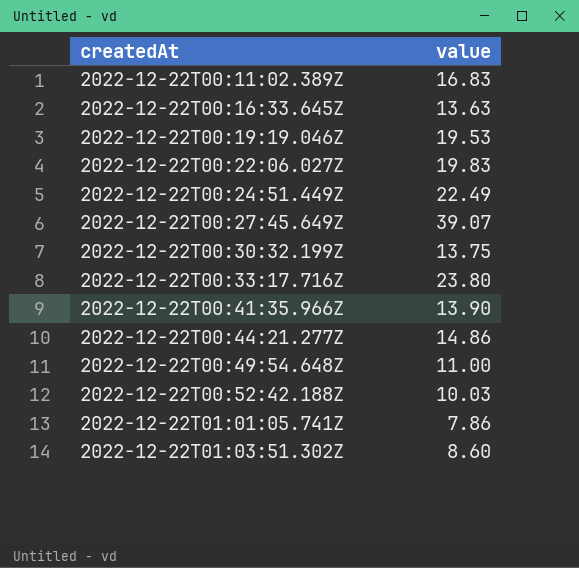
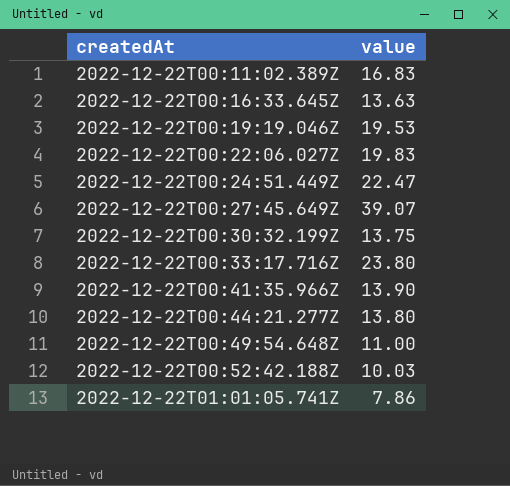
row 2022-12-22T01:03:51.302Z: 8.60 -> none
2022-12-22T00:24:51.449Z | value: 22.49 -> 22.47
2022-12-22T00:44:21.277Z | value: 14.86 -> 13.80

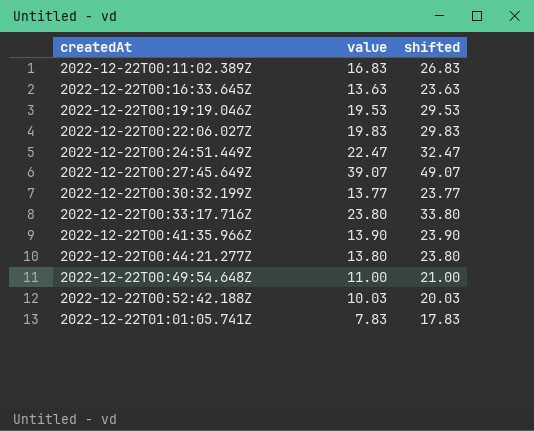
column shifted | formula: none -> [value] + 10
2022-12-22T00:30:32.199Z | value: 13.75 -> 13.77
2022-12-22T01:01:05.741Z | value: 7.86 -> 7.83

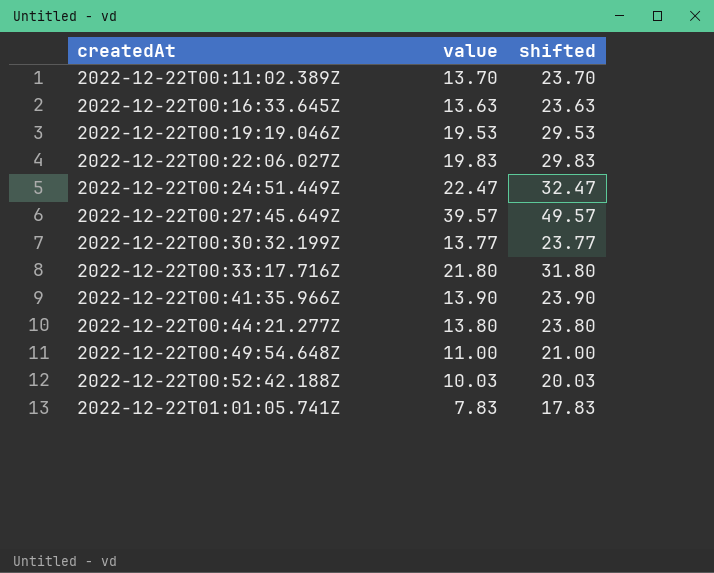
2022-12-22T00:11:02.389Z | value: 16.83 -> 13.70
2022-12-22T00:11:02.389Z | shifted: 26.83 -> 23.70
2022-12-22T00:27:45.649Z | value: 39.07 -> 39.57
2022-12-22T00:27:45.649Z | shifted: 49.07 -> 49.57
2022-12-22T00:33:17.716Z | value: 23.80 -> 21.80
2022-12-22T00:33:17.716Z | shifted: 33.80 -> 31.80

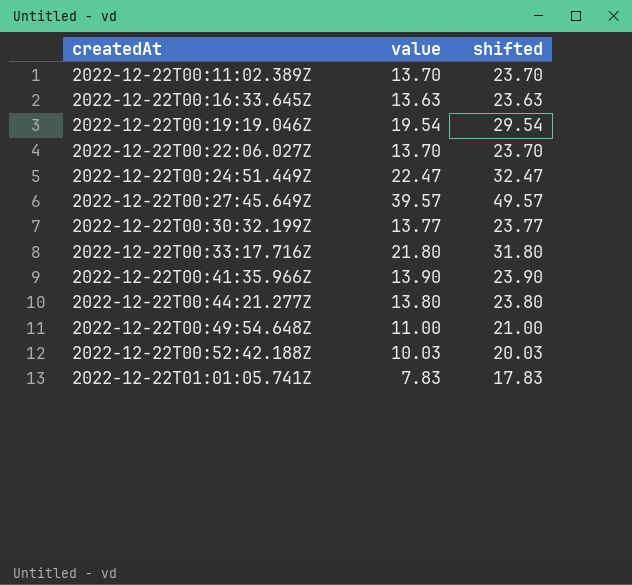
2022-12-22T00:19:19.046Z | value: 19.53 -> 19.54
2022-12-22T00:19:19.046Z | shifted: 29.53 -> 29.54
2022-12-22T00:22:06.027Z | value: 19.83 -> 13.70
2022-12-22T00:22:06.027Z | shifted: 29.83 -> 23.70

